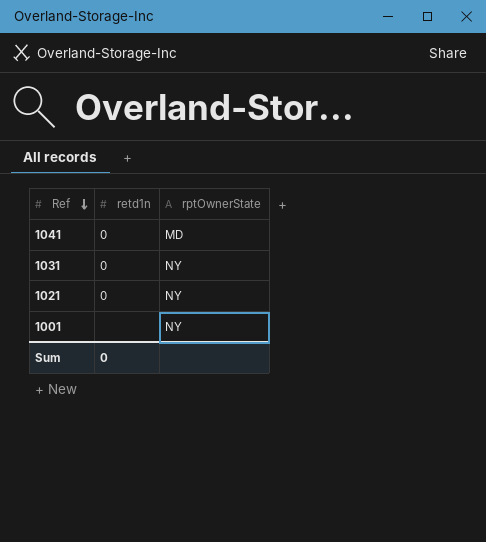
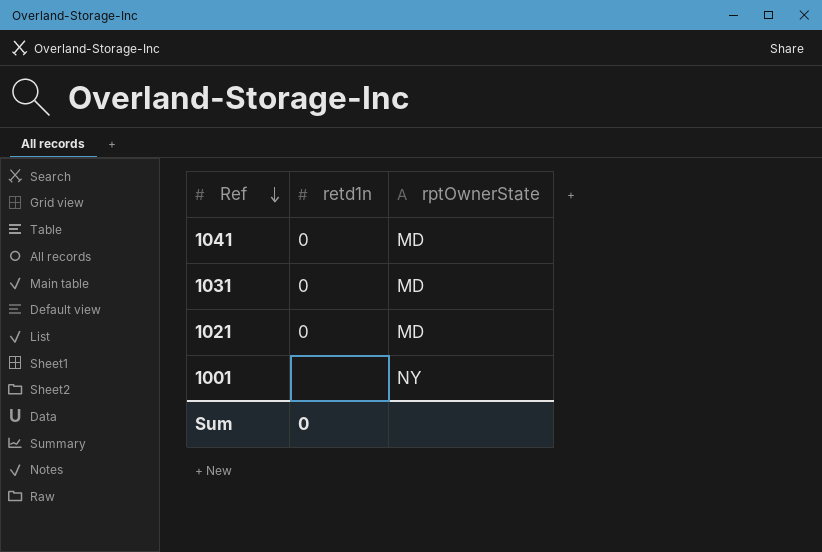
1031 | rptOwnerState: NY -> MD
1021 | rptOwnerState: NY -> MD

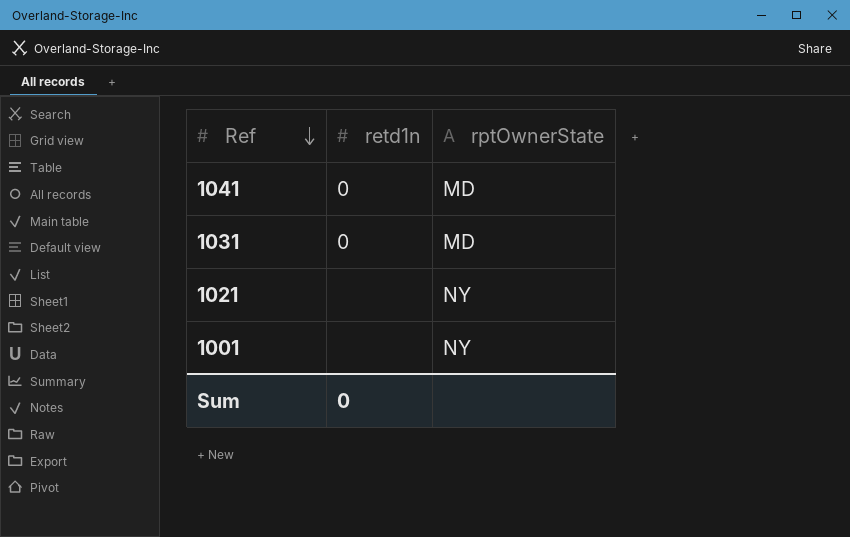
1021 | retd1n: 0 -> none
1021 | rptOwnerState: MD -> NY

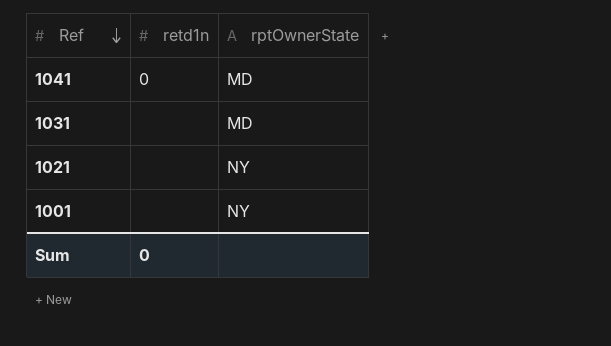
1031 | retd1n: 0 -> none

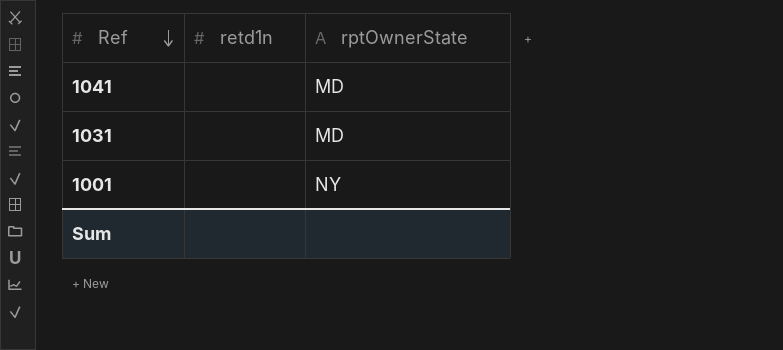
row 1021: none | NY -> none
1041 | retd1n: 0 -> none
Sum | retd1n: 0 -> none

